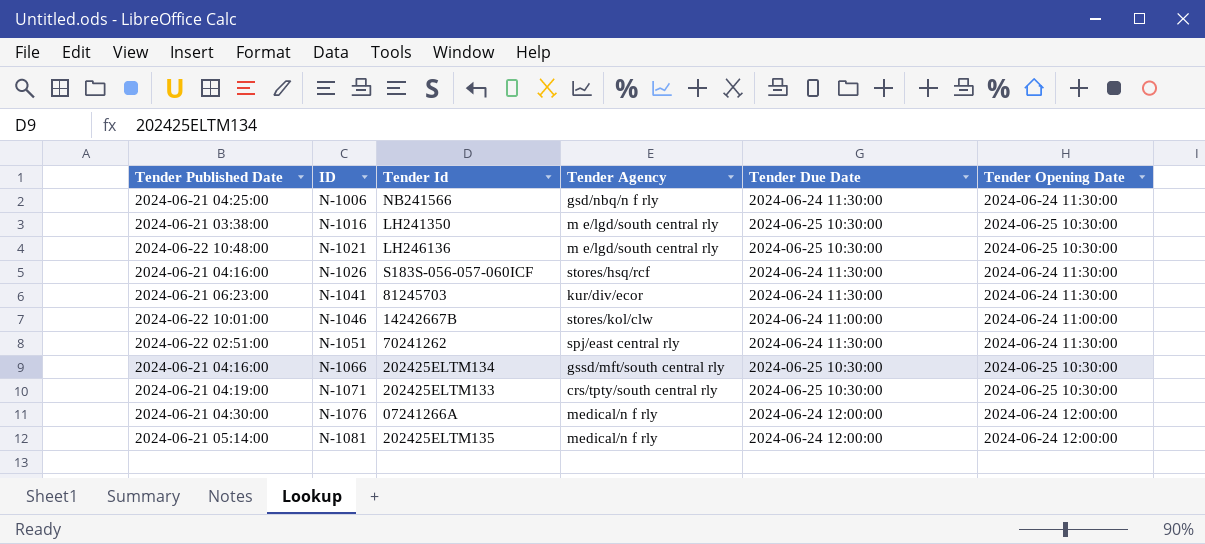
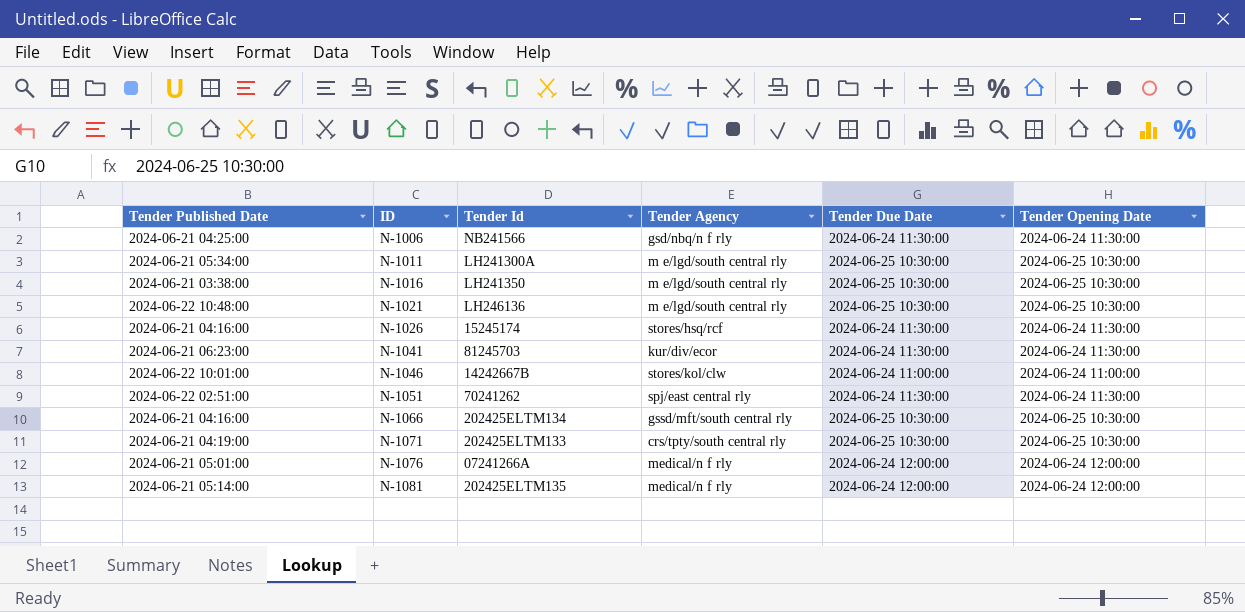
row N-1011: none -> 2024-06-21 05:34:00 | LH241300A | m e/lgd/south central rly | 2024-06-25 10:30:00 | 2024-06-25 10:30:00
N-1026 | Tender Id: S183S-056-057-060ICF -> 15245174
N-1076 | Tender Published Date: 2024-06-21 04:30:00 -> 2024-06-21 05:01:00

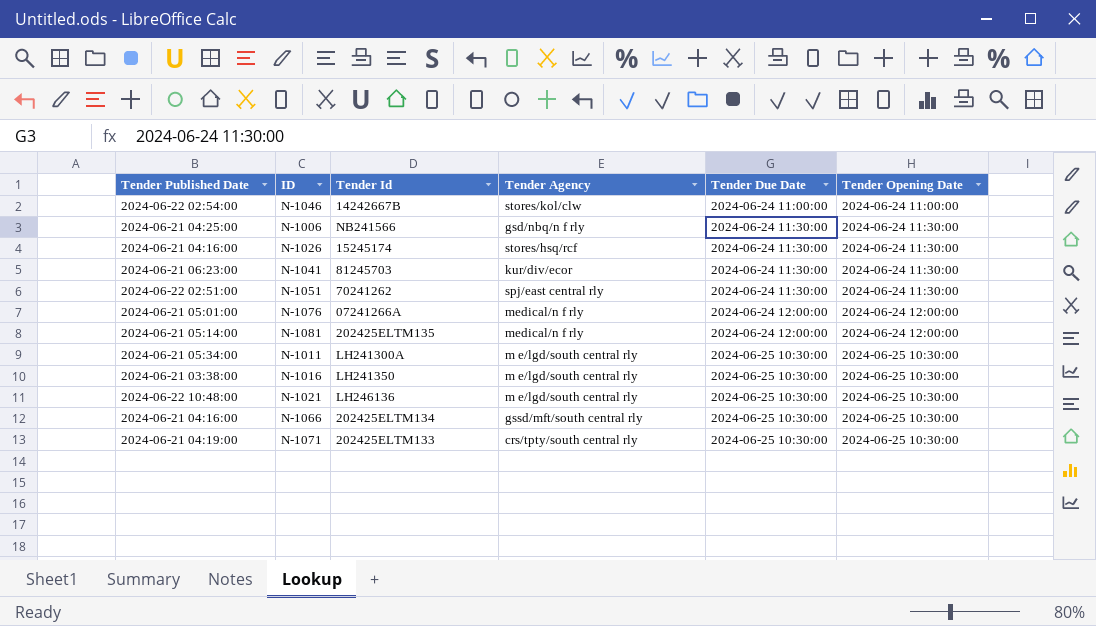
row order: ID ascending -> Tender Due Date ascending
N-1046 | Tender Published Date: 2024-06-22 10:01:00 -> 2024-06-22 02:54:00

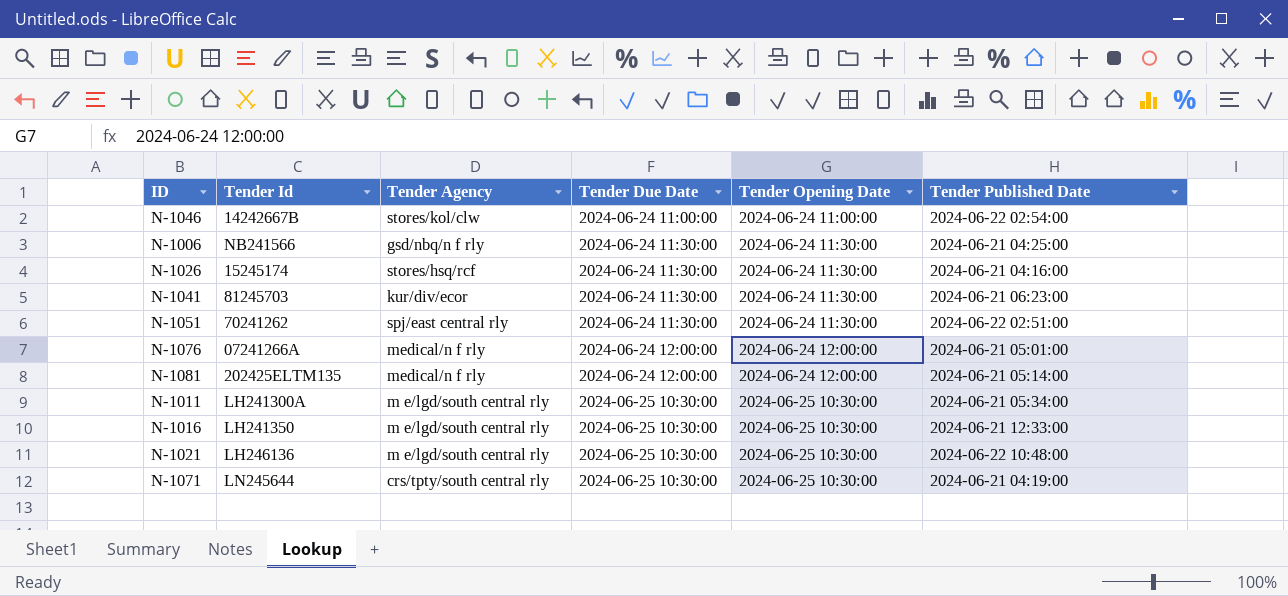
column Tender Published Date | position: 1 -> 6
row N-1066: 2024-06-21 04:16:00 | 202425ELTM134 | gssd/mft/south central rly | 2024-06-25 10:30:00 | 2024-06-25 10:30:00 -> none
N-1016 | Tender Published Date: 2024-06-21 03:38:00 -> 2024-06-21 12:33:00
N-1071 | Tender Id: 202425ELTM133 -> LN245644

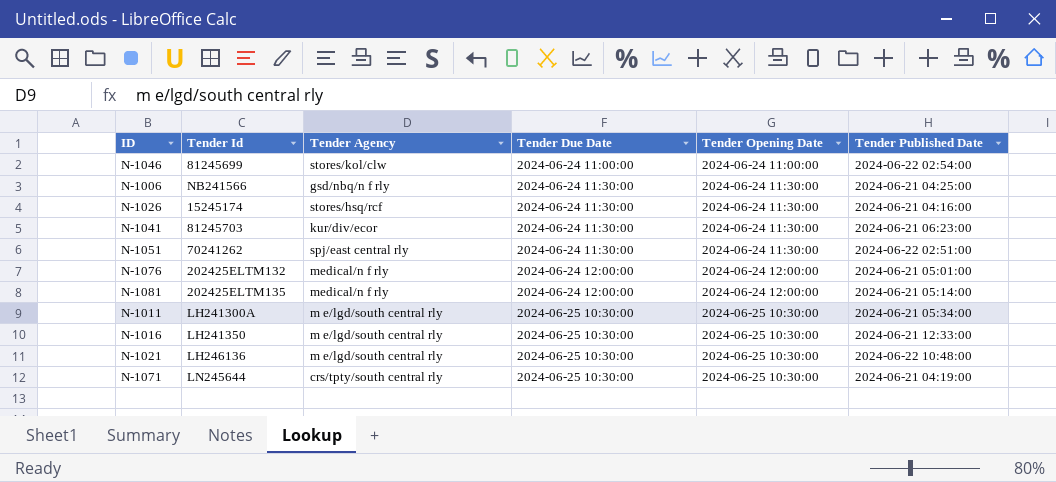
N-1046 | Tender Id: 14242667B -> 81245699
N-1076 | Tender Id: 07241266A -> 202425ELTM132

